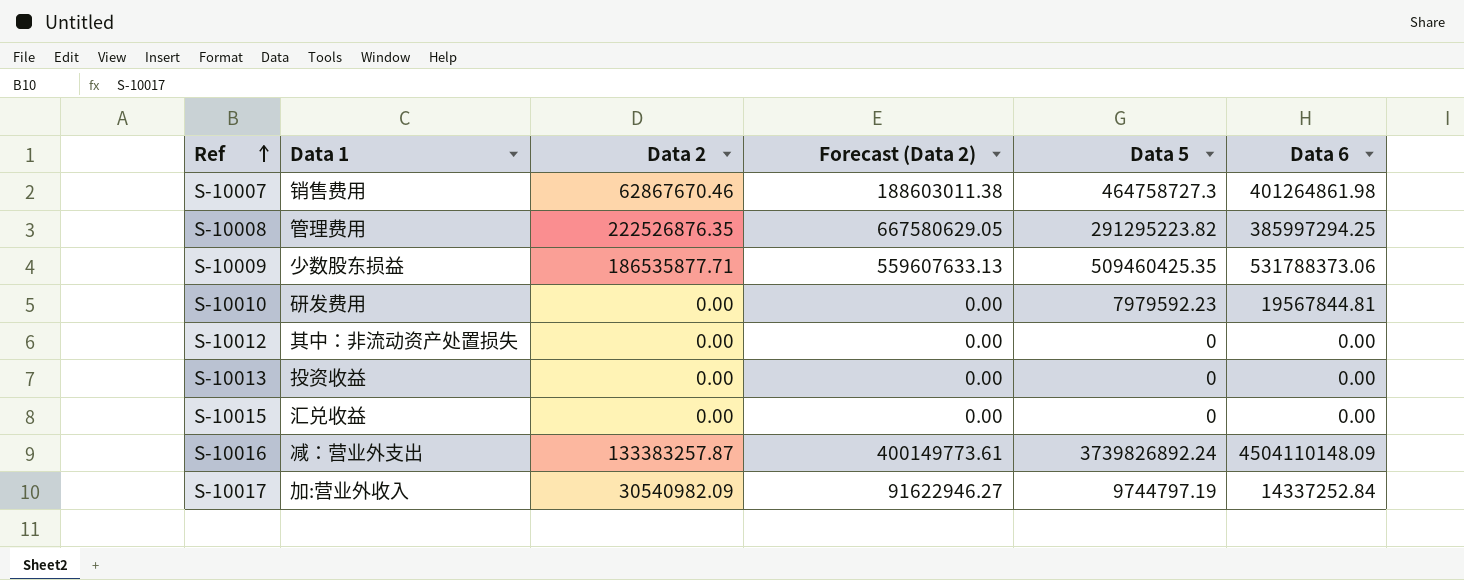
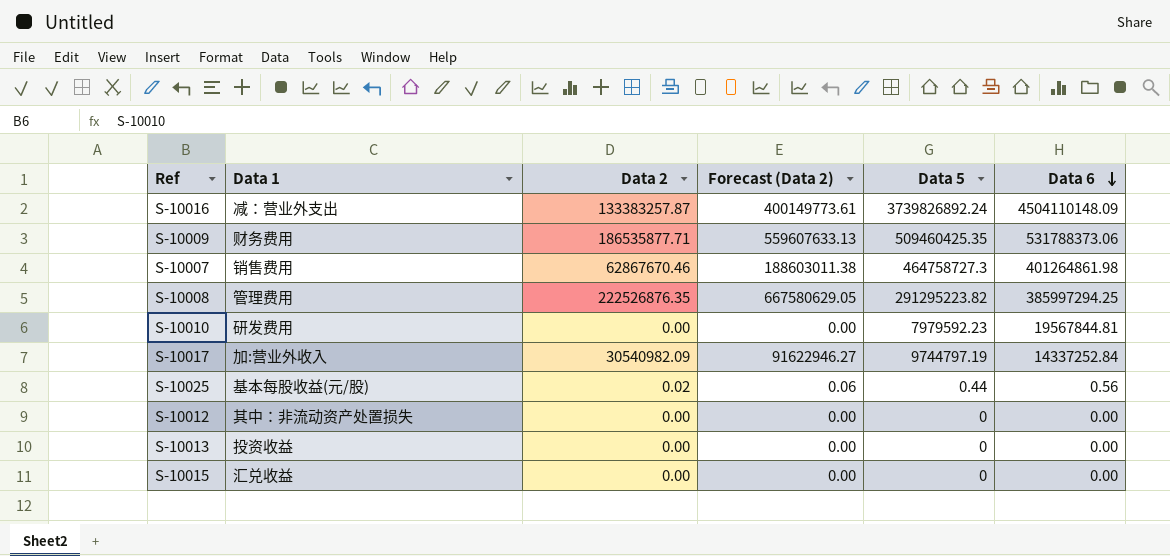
row order: Ref ascending -> Data 6 descending
S-10009 | Data 1: 少数股东损益 -> 财务费用
row S-10025: none -> 基本每股收益(元/股) | 0.02 | 0.06 | 0.44 | 0.56

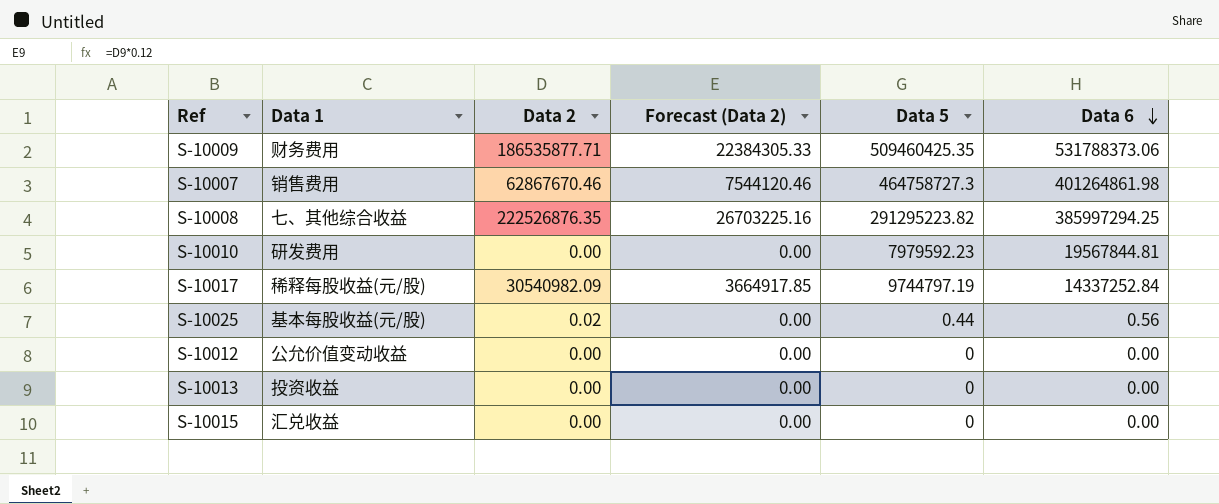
column Forecast (Data 2) | formula: [Data 2] * 3 -> [Data 2] * 0.12
row S-10016: 减：营业外支出 | 133383257.87 | 400149773.61 | 3739826892.24 | 4504110148.09 -> none
S-10008 | Data 1: 管理费用 -> 七、其他综合收益
S-10017 | Data 1: 加:营业外收入 -> 稀释每股收益(元/股)
S-10012 | Data 1: 其中：非流动资产处置损失 -> 公允价值变动收益

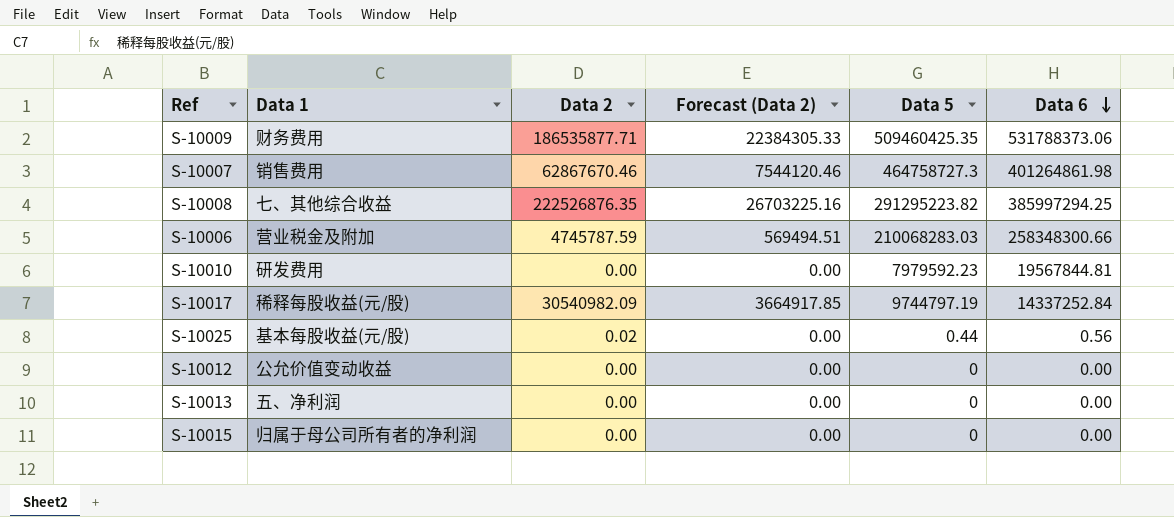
row S-10006: none -> 营业税金及附加 | 4745787.59 | 569494.51 | 210068283.03 | 258348300.66
S-10013 | Data 1: 投资收益 -> 五、净利润
S-10015 | Data 1: 汇兑收益 -> 归属于母公司所有者的净利润

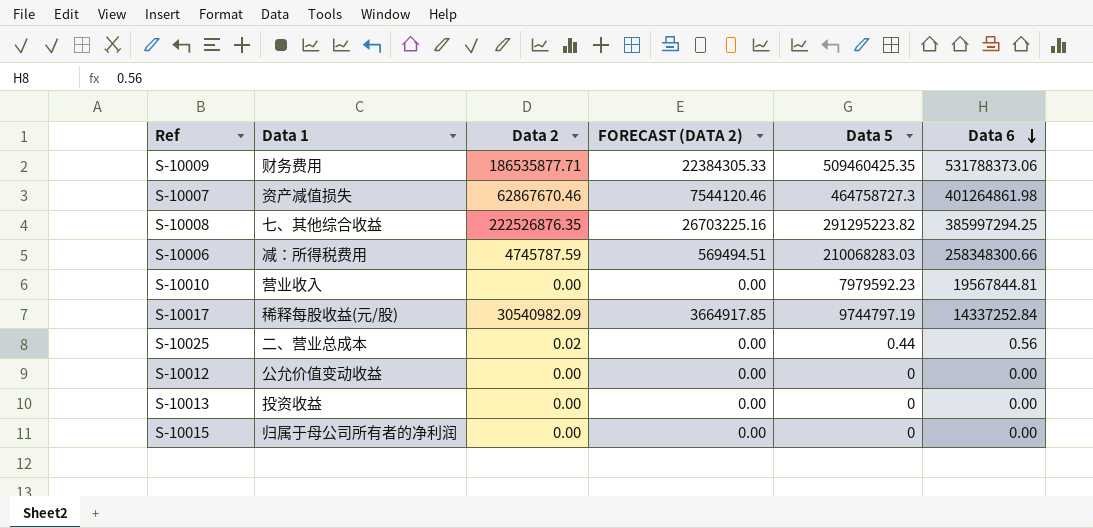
column name: Forecast (Data 2) -> FORECAST (DATA 2)
S-10007 | Data 1: 销售费用 -> 资产减值损失
S-10006 | Data 1: 营业税金及附加 -> 减：所得税费用
S-10010 | Data 1: 研发费用 -> 营业收入
S-10025 | Data 1: 基本每股收益(元/股) -> 二、营业总成本
S-10013 | Data 1: 五、净利润 -> 投资收益

